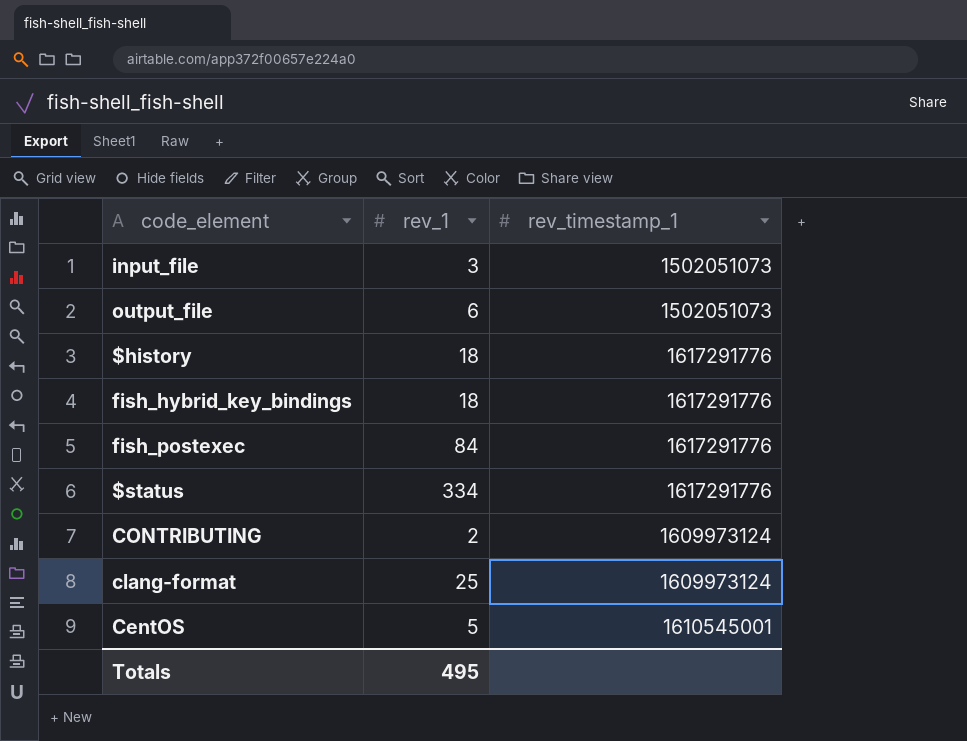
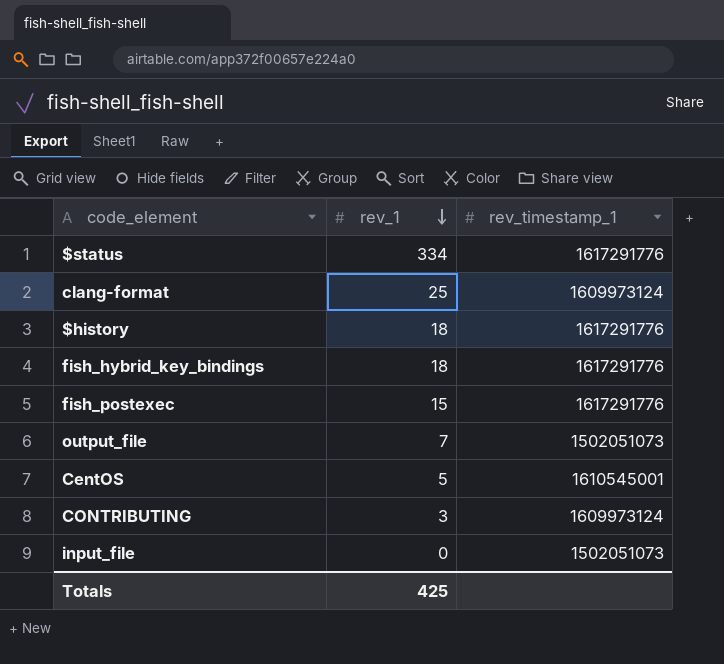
row order: none -> rev_1 descending
fish_postexec | rev_1: 84 -> 15
output_file | rev_1: 6 -> 7
CONTRIBUTING | rev_1: 2 -> 3
input_file | rev_1: 3 -> 0
Totals | rev_1: 495 -> 425

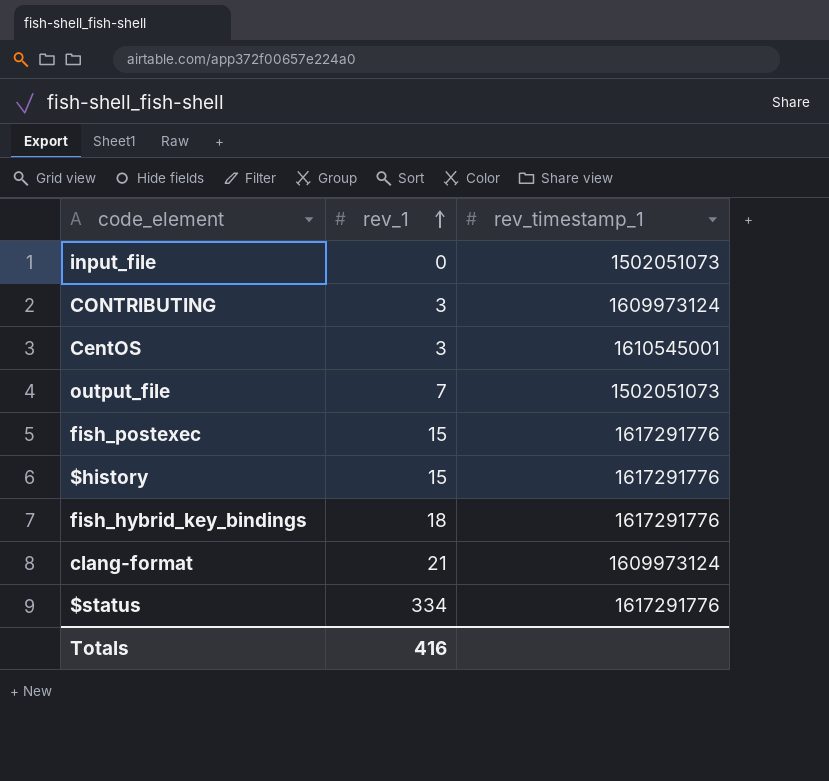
row order: rev_1 descending -> rev_1 ascending
CentOS | rev_1: 5 -> 3
$history | rev_1: 18 -> 15
clang-format | rev_1: 25 -> 21
Totals | rev_1: 425 -> 416

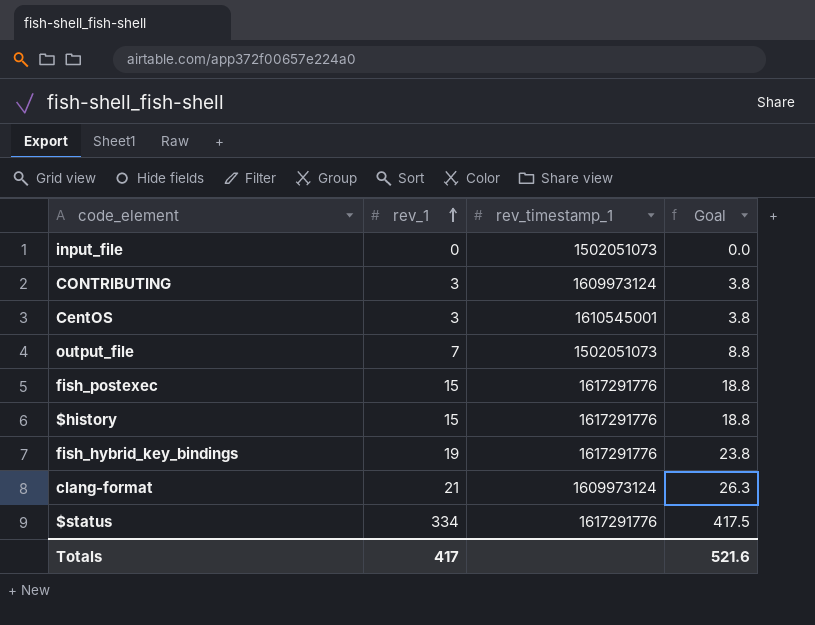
column Goal | formula: none -> [rev_1] * 1.25
fish_hybrid_key_bindings | rev_1: 18 -> 19
Totals | rev_1: 416 -> 417

